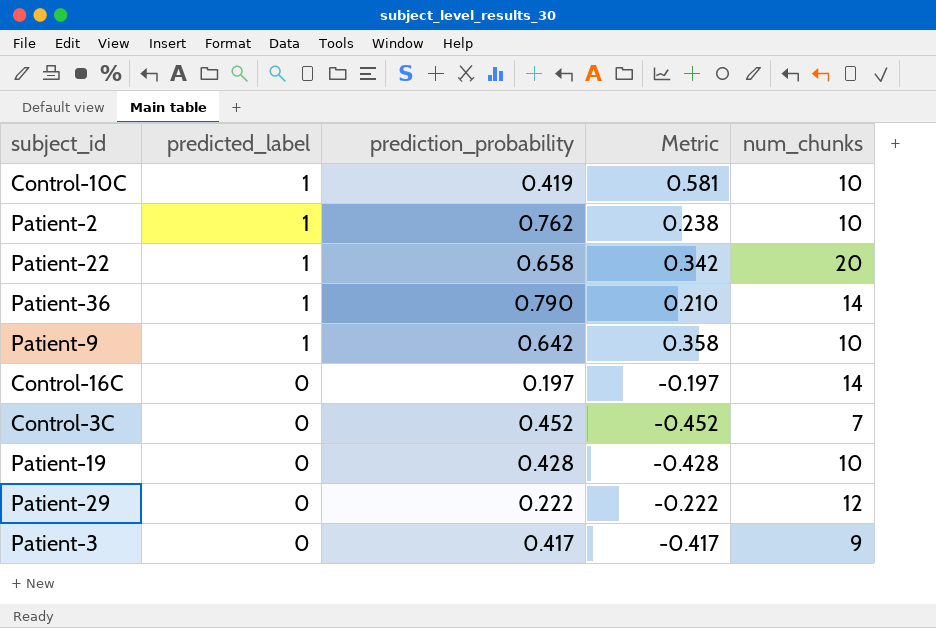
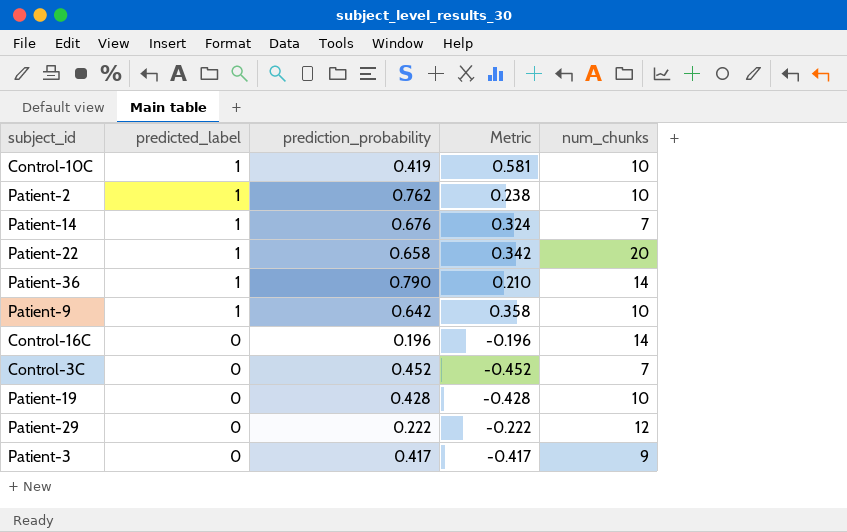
row Patient-14: none -> 1 | 0.676 | 0.324 | 7
Control-16C | prediction_probability: 0.197 -> 0.196
Control-16C | Metric: -0.197 -> -0.196

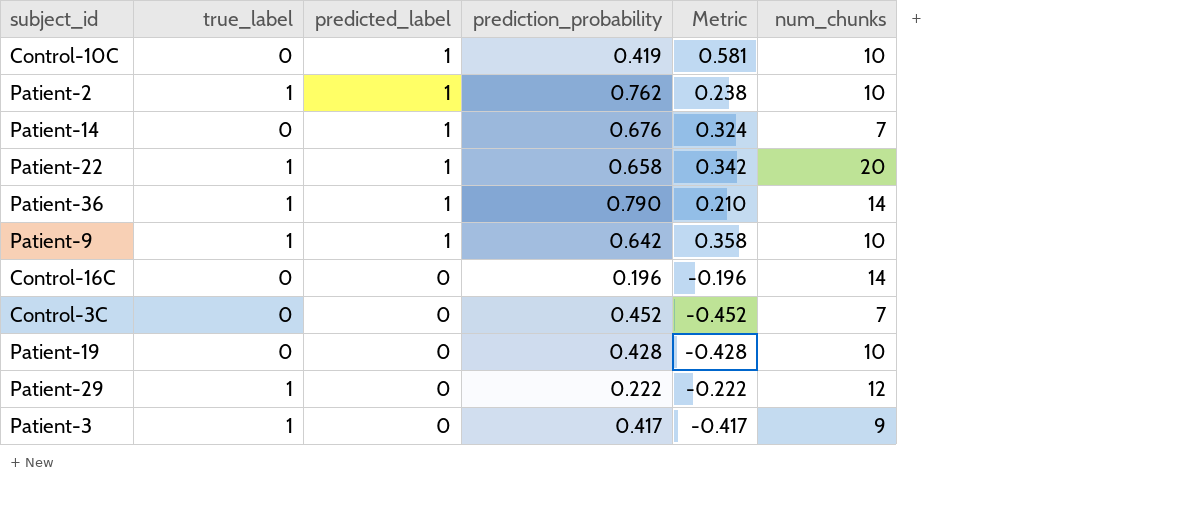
column true_label | position: none -> 2

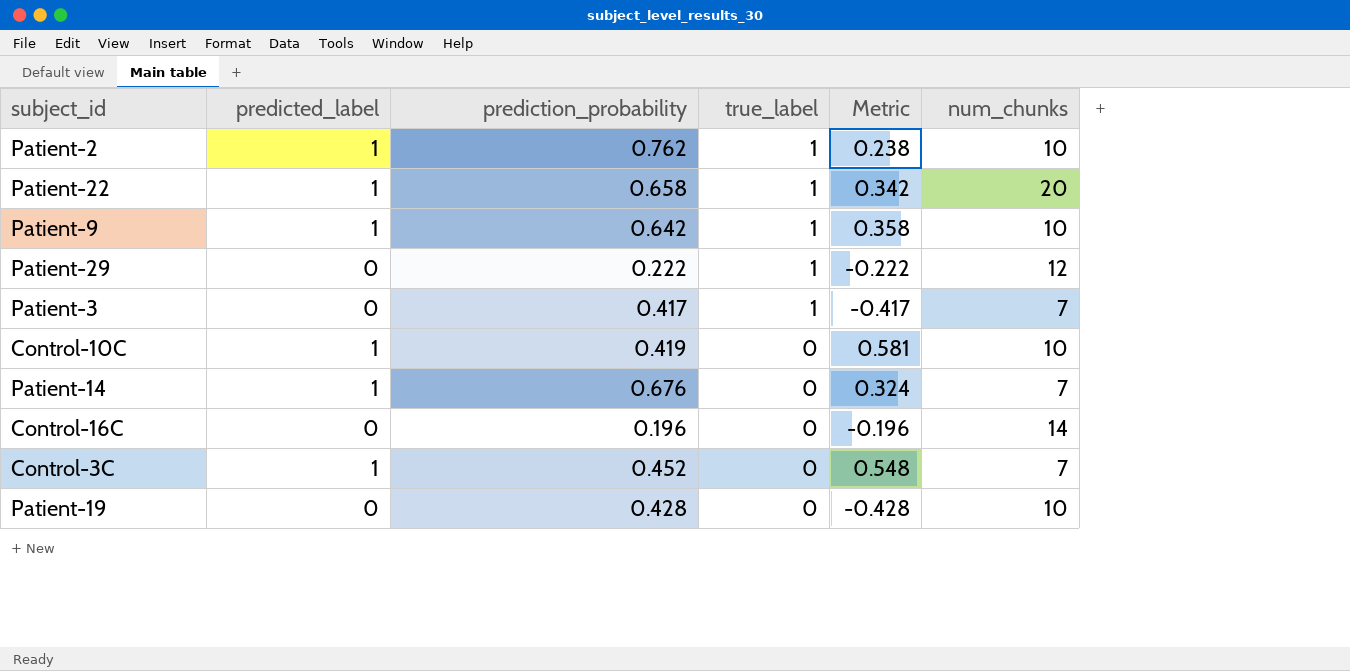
row order: predicted_label descending -> true_label descending
column true_label | position: 2 -> 4
row Patient-36: 1 | 1 | 0.790 | 0.210 | 14 -> none
Patient-3 | num_chunks: 9 -> 7
Control-3C | predicted_label: 0 -> 1
Control-3C | Metric: -0.452 -> 0.548

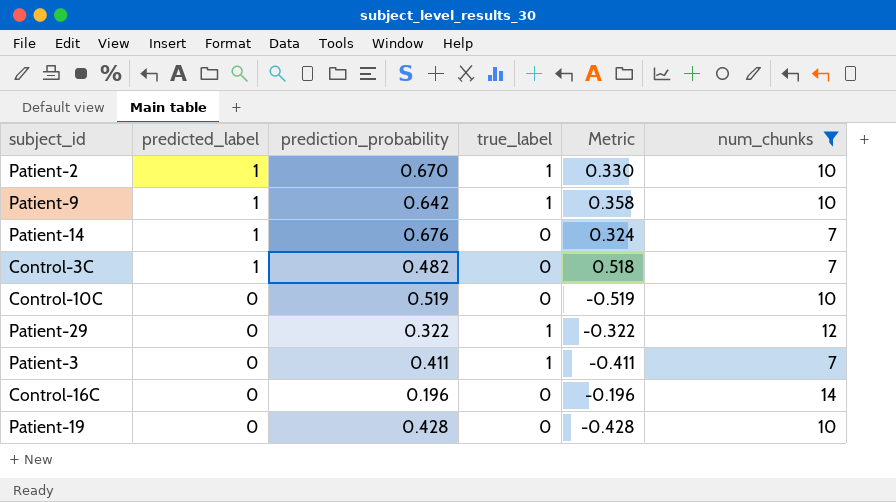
filter: none -> num_chunks != 20
row order: true_label descending -> predicted_label descending
Patient-2 | prediction_probability: 0.762 -> 0.670
Patient-2 | Metric: 0.238 -> 0.330
Control-3C | prediction_probability: 0.452 -> 0.482
Control-3C | Metric: 0.548 -> 0.518
Control-10C | predicted_label: 1 -> 0
Control-10C | prediction_probability: 0.419 -> 0.519
Control-10C | Metric: 0.581 -> -0.519
Patient-29 | prediction_probability: 0.222 -> 0.322
Patient-29 | Metric: -0.222 -> -0.322
Patient-3 | prediction_probability: 0.417 -> 0.411
Patient-3 | Metric: -0.417 -> -0.411

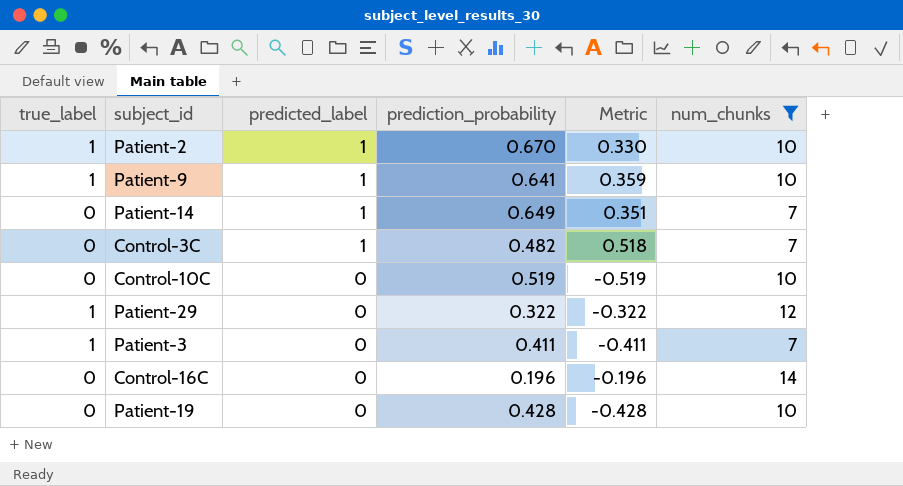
column true_label | position: 4 -> 1
Patient-9 | prediction_probability: 0.642 -> 0.641
Patient-9 | Metric: 0.358 -> 0.359
Patient-14 | prediction_probability: 0.676 -> 0.649
Patient-14 | Metric: 0.324 -> 0.351

